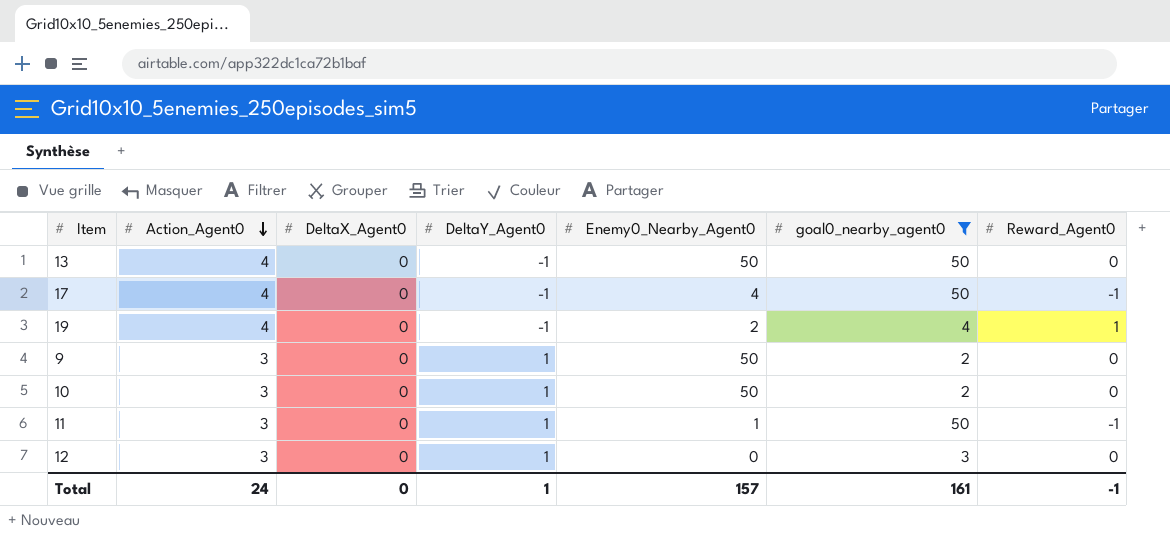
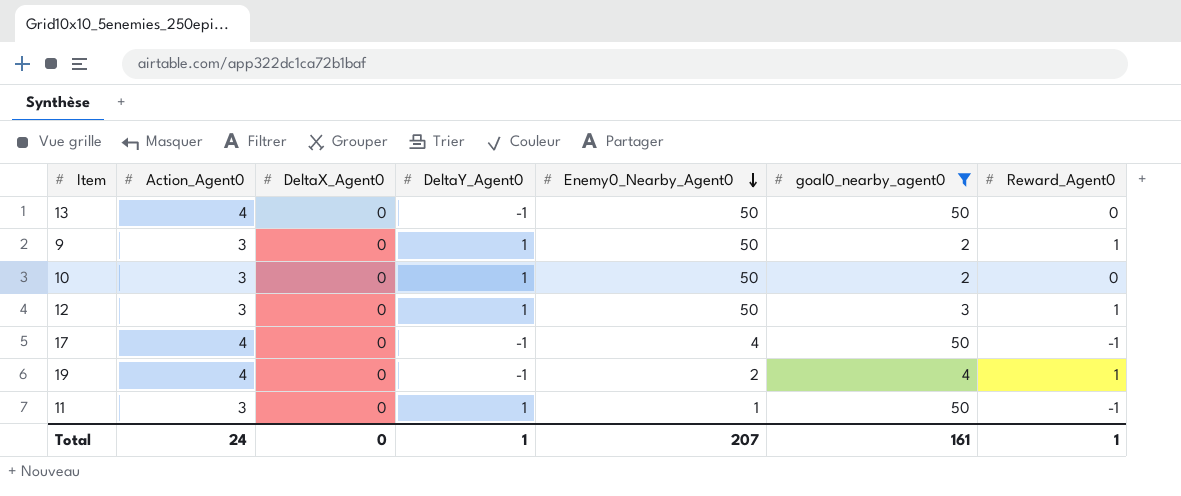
row order: Action_Agent0 descending -> Enemy0_Nearby_Agent0 descending
9 | Reward_Agent0: 0 -> 1
12 | Enemy0_Nearby_Agent0: 0 -> 50
12 | Reward_Agent0: 0 -> 1
Total | Enemy0_Nearby_Agent0: 157 -> 207
Total | Reward_Agent0: -1 -> 1

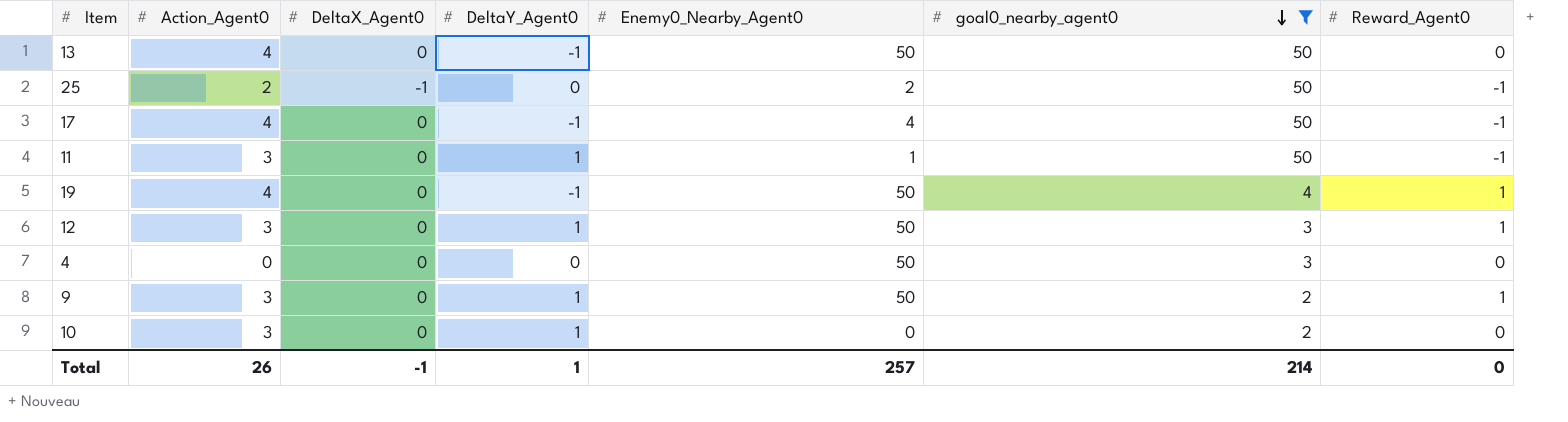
row order: Enemy0_Nearby_Agent0 descending -> goal0_nearby_agent0 descending
row 25: none -> 2 | -1 | 0 | 2 | 50 | -1
19 | Enemy0_Nearby_Agent0: 2 -> 50
row 4: none -> 0 | 0 | 0 | 50 | 3 | 0
10 | Enemy0_Nearby_Agent0: 50 -> 0
Total | Action_Agent0: 24 -> 26
Total | DeltaX_Agent0: 0 -> -1
Total | Enemy0_Nearby_Agent0: 207 -> 257
Total | goal0_nearby_agent0: 161 -> 214
Total | Reward_Agent0: 1 -> 0

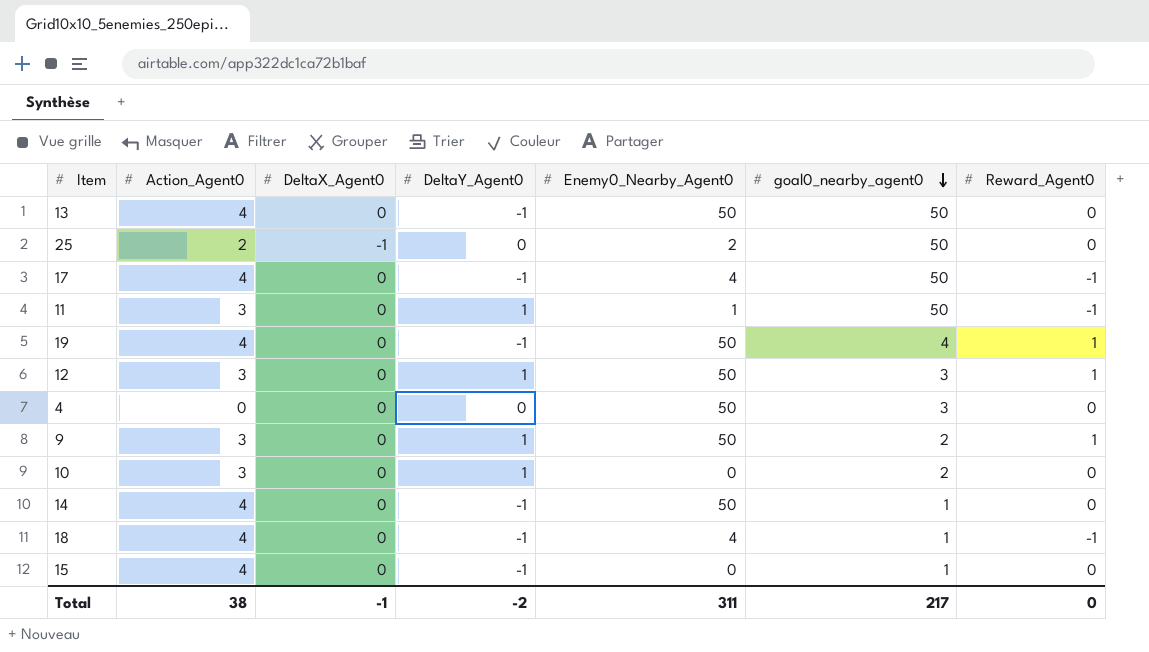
filter: goal0_nearby_agent0 != 1 -> none
25 | Reward_Agent0: -1 -> 0
Total | Action_Agent0: 26 -> 38
Total | DeltaY_Agent0: 1 -> -2
Total | Enemy0_Nearby_Agent0: 257 -> 311
Total | goal0_nearby_agent0: 214 -> 217

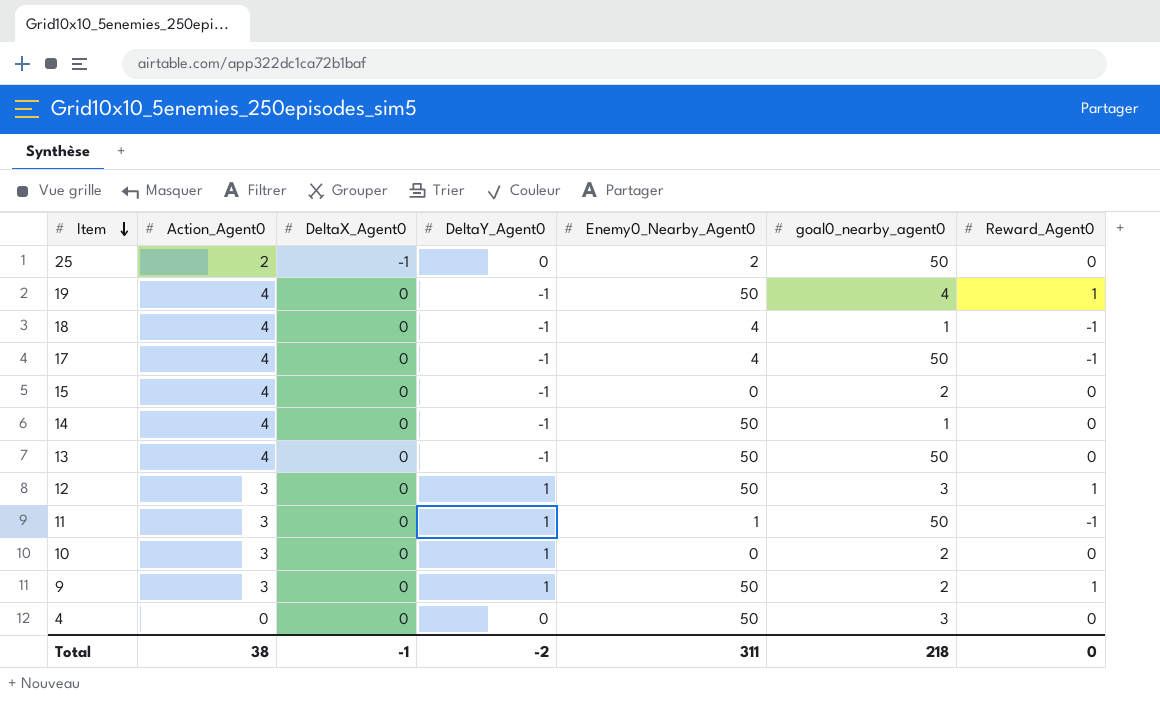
row order: goal0_nearby_agent0 descending -> Item descending
15 | goal0_nearby_agent0: 1 -> 2
Total | goal0_nearby_agent0: 217 -> 218

